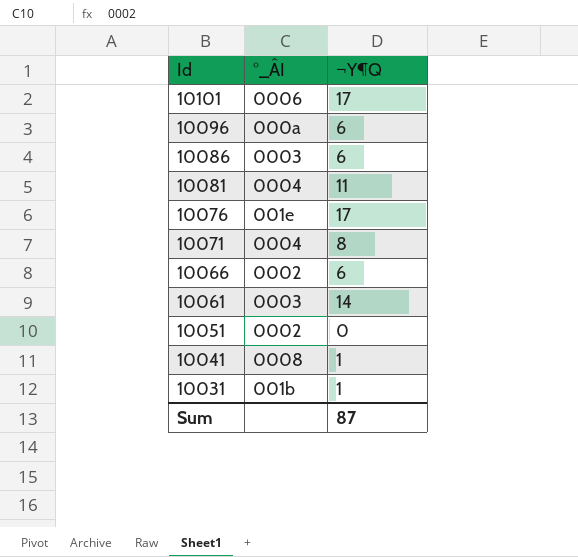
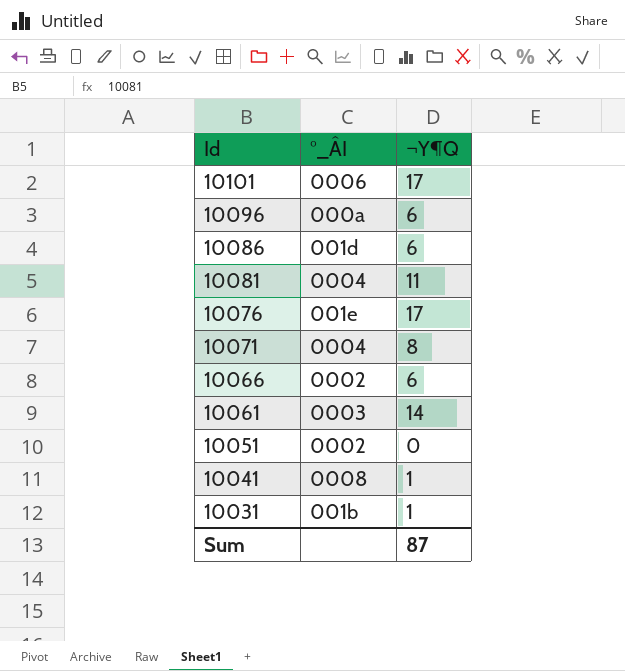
10086 | °_ÂI: 0003 -> 001d

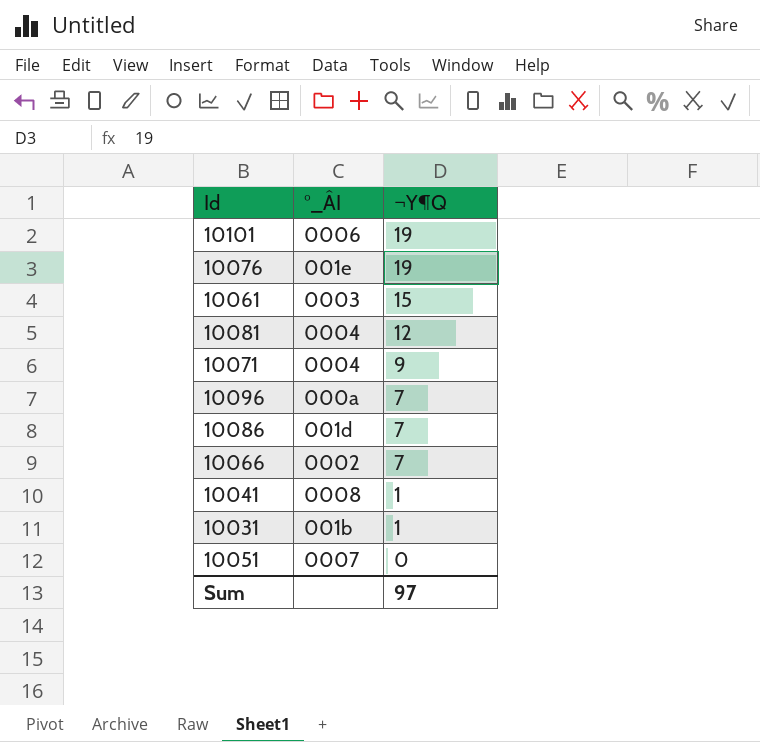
row order: Id descending -> ¬Y¶Q descending
10101 | ¬Y¶Q: 17 -> 19
10076 | ¬Y¶Q: 17 -> 19
10061 | ¬Y¶Q: 14 -> 15
10081 | ¬Y¶Q: 11 -> 12
10071 | ¬Y¶Q: 8 -> 9
10096 | ¬Y¶Q: 6 -> 7
10086 | ¬Y¶Q: 6 -> 7
10066 | ¬Y¶Q: 6 -> 7
10051 | °_ÂI: 0002 -> 0007
Sum | ¬Y¶Q: 87 -> 97

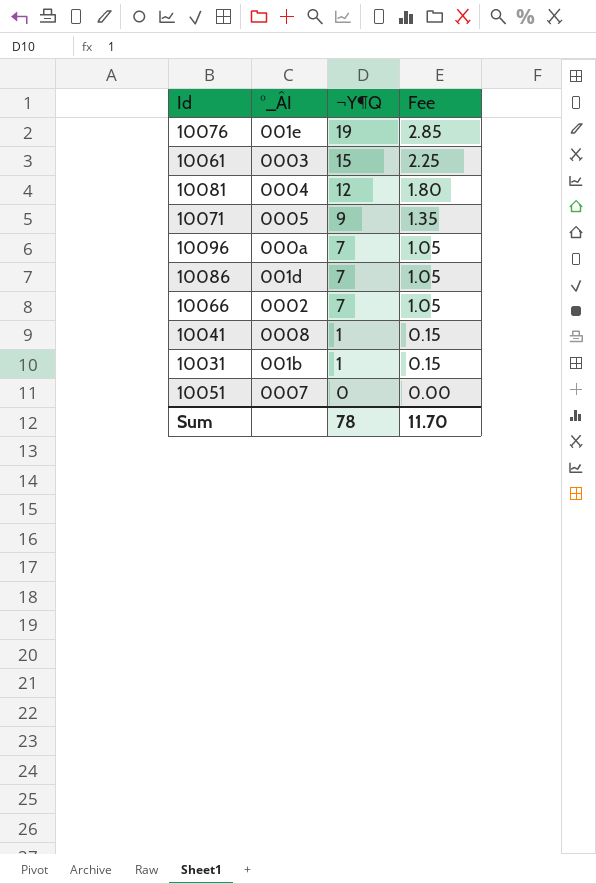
column Fee | formula: none -> [¬Y¶Q] * 0.15
row 10101: 0006 | 19 -> none
10071 | °_ÂI: 0004 -> 0005
Sum | ¬Y¶Q: 97 -> 78

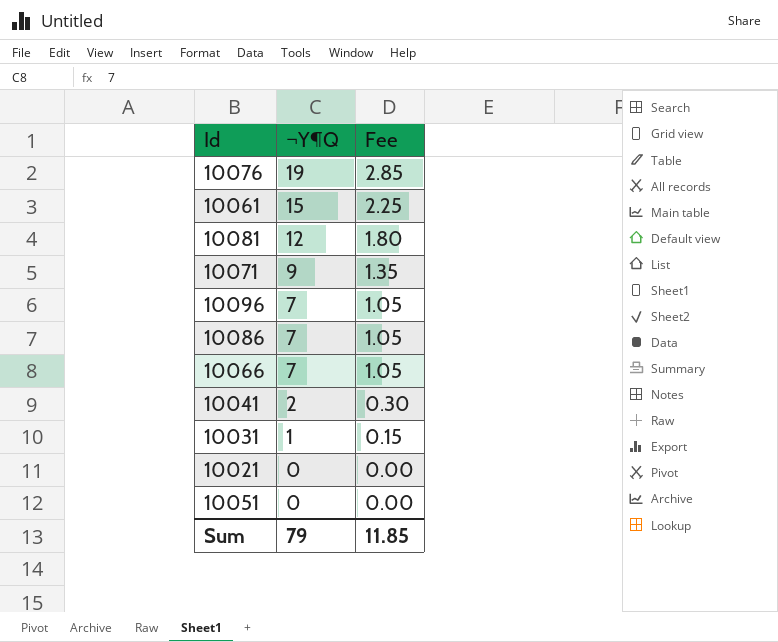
column °_ÂI | position: 2 -> none
10041 | ¬Y¶Q: 1 -> 2
10041 | Fee: 0.15 -> 0.30
row 10021: none -> 0 | 0.00
Sum | ¬Y¶Q: 78 -> 79
Sum | Fee: 11.70 -> 11.85

